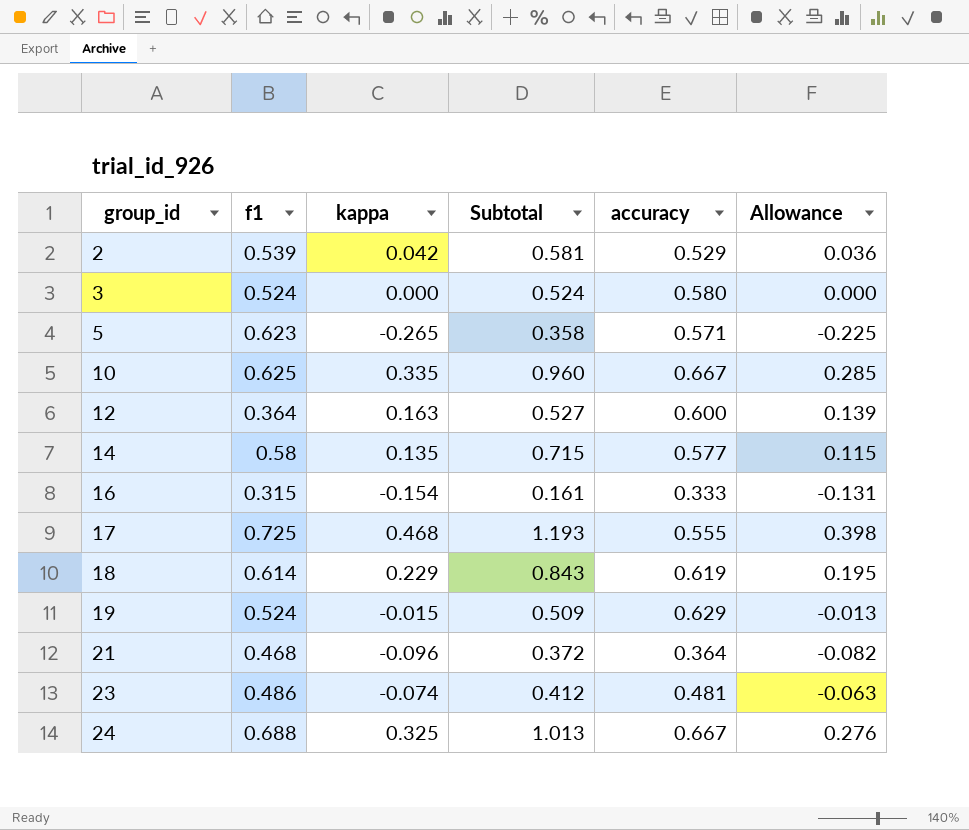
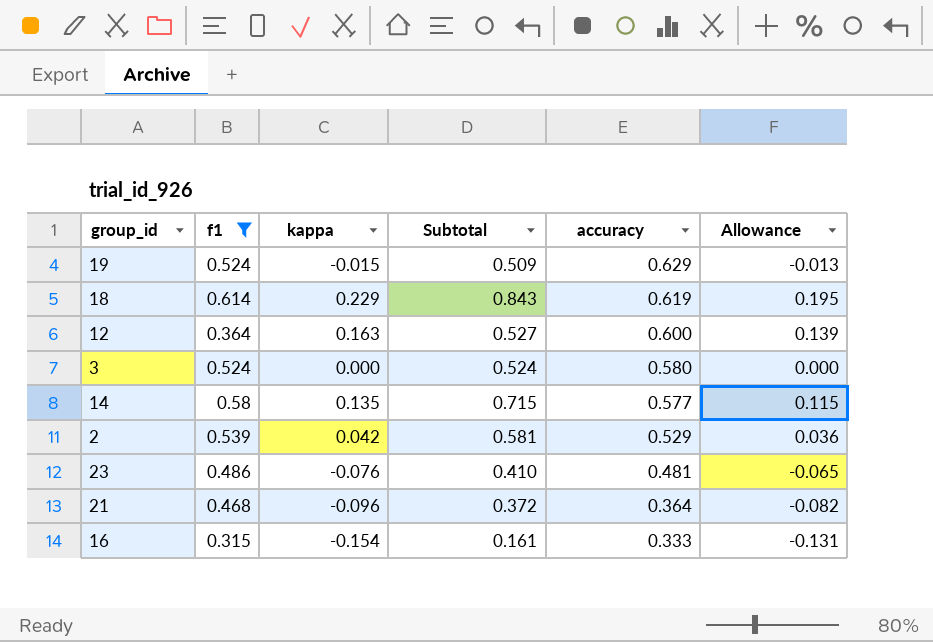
filter: none -> f1 <= 0.614
row order: group_id ascending -> accuracy descending
23 | kappa: -0.074 -> -0.076
23 | Subtotal: 0.412 -> 0.410
23 | Allowance: -0.063 -> -0.065

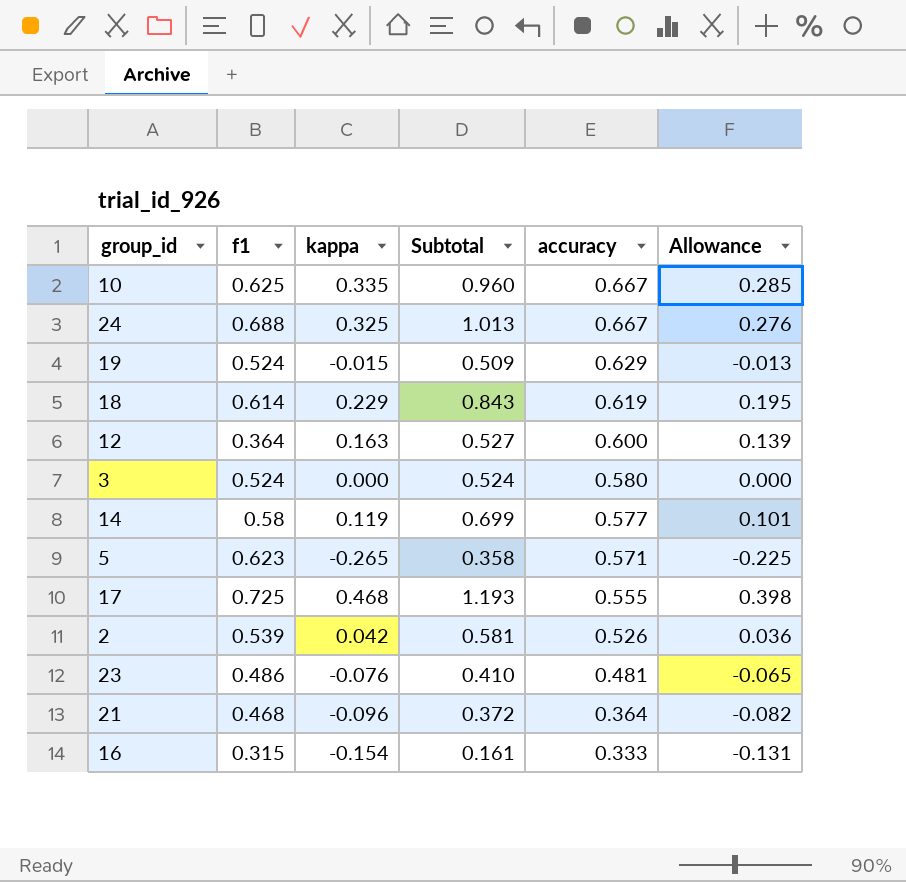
filter: f1 <= 0.614 -> none
14 | kappa: 0.135 -> 0.119
14 | Subtotal: 0.715 -> 0.699
14 | Allowance: 0.115 -> 0.101
2 | accuracy: 0.529 -> 0.526

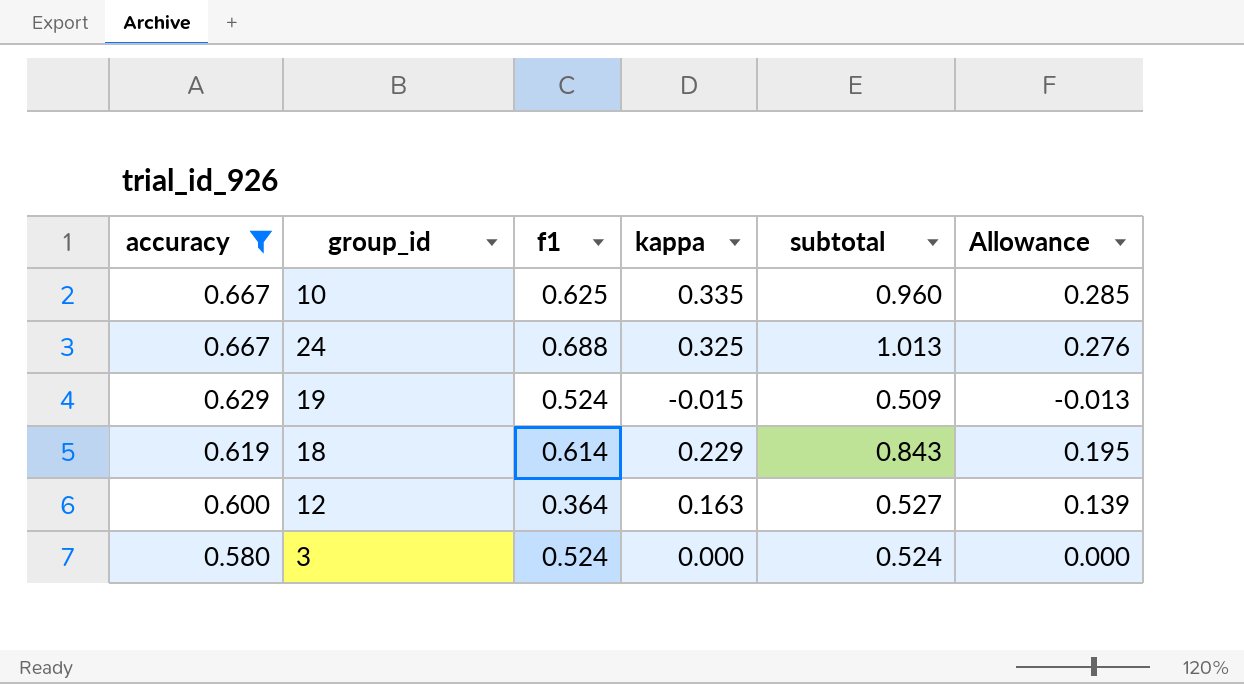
filter: none -> accuracy >= 0.580
column accuracy | position: 5 -> 1
column name: Subtotal -> subtotal

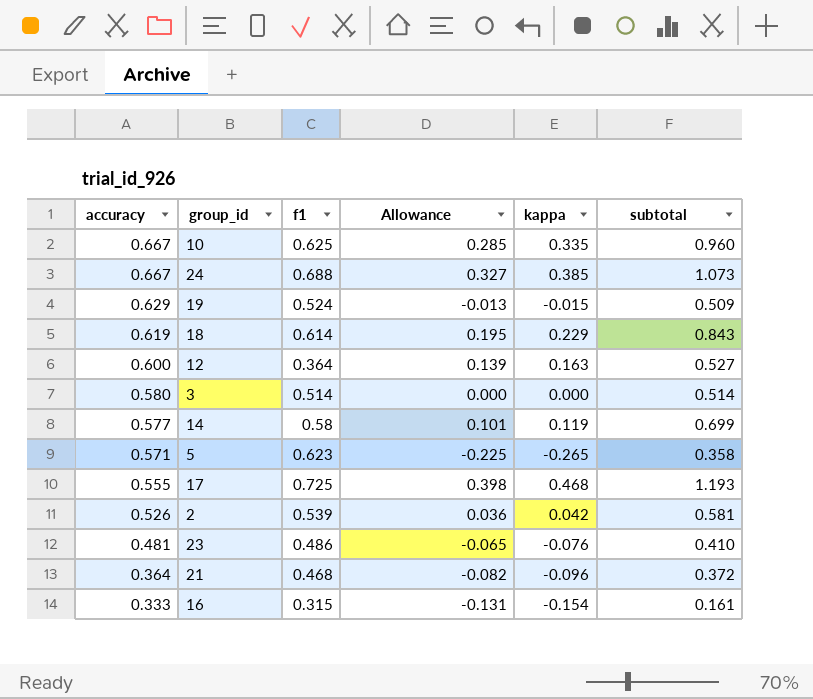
filter: accuracy >= 0.580 -> none
column Allowance | position: 6 -> 4
24 | Allowance: 0.276 -> 0.327
24 | kappa: 0.325 -> 0.385
24 | subtotal: 1.013 -> 1.073
3 | f1: 0.524 -> 0.514
3 | subtotal: 0.524 -> 0.514

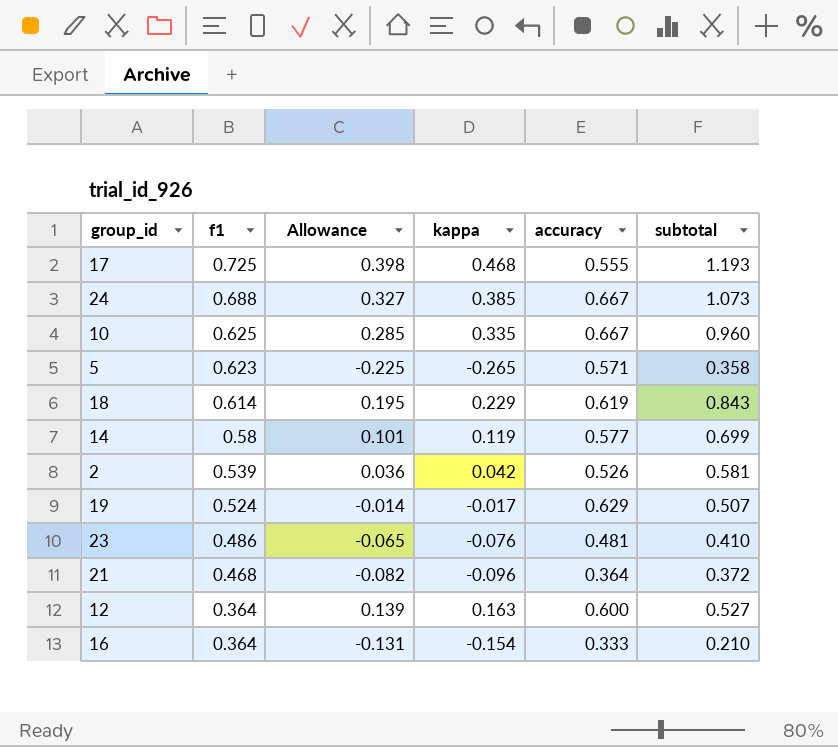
row order: accuracy descending -> f1 descending
column accuracy | position: 1 -> 5
row 3: 0.580 | 0.514 | 0.000 | 0.000 | 0.514 -> none
19 | Allowance: -0.013 -> -0.014
19 | kappa: -0.015 -> -0.017
19 | subtotal: 0.509 -> 0.507
16 | f1: 0.315 -> 0.364
16 | subtotal: 0.161 -> 0.210

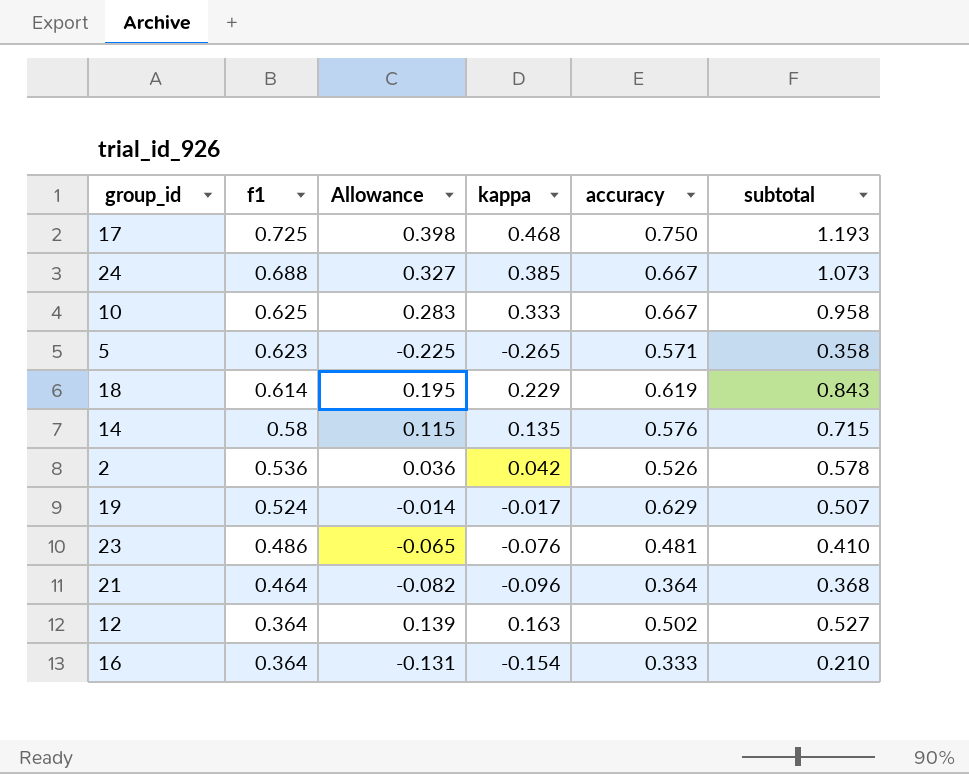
17 | accuracy: 0.555 -> 0.750
10 | Allowance: 0.285 -> 0.283
10 | kappa: 0.335 -> 0.333
10 | subtotal: 0.960 -> 0.958
14 | Allowance: 0.101 -> 0.115
14 | kappa: 0.119 -> 0.135
14 | accuracy: 0.577 -> 0.576
14 | subtotal: 0.699 -> 0.715
2 | f1: 0.539 -> 0.536
2 | subtotal: 0.581 -> 0.578
21 | f1: 0.468 -> 0.464
21 | subtotal: 0.372 -> 0.368
12 | accuracy: 0.600 -> 0.502

